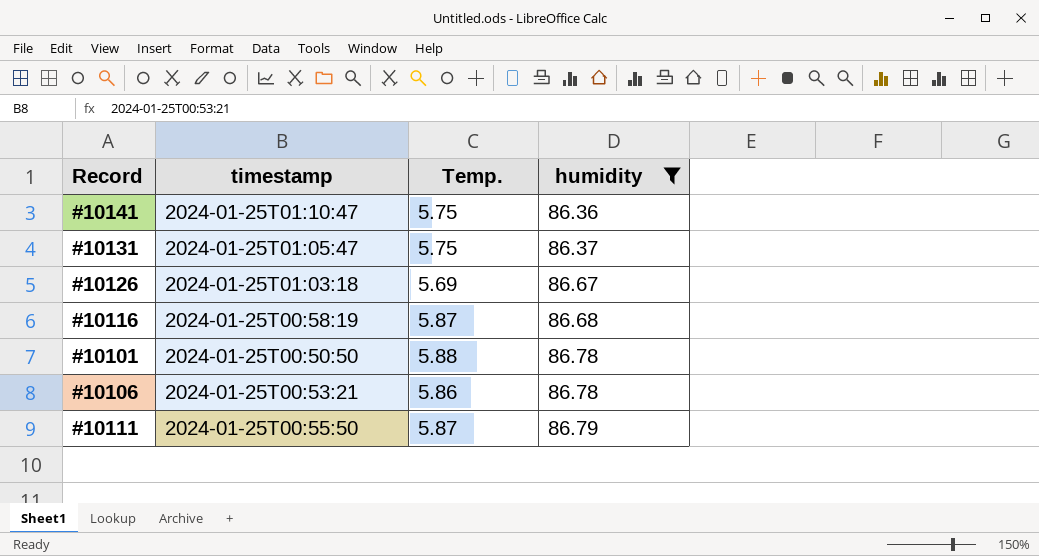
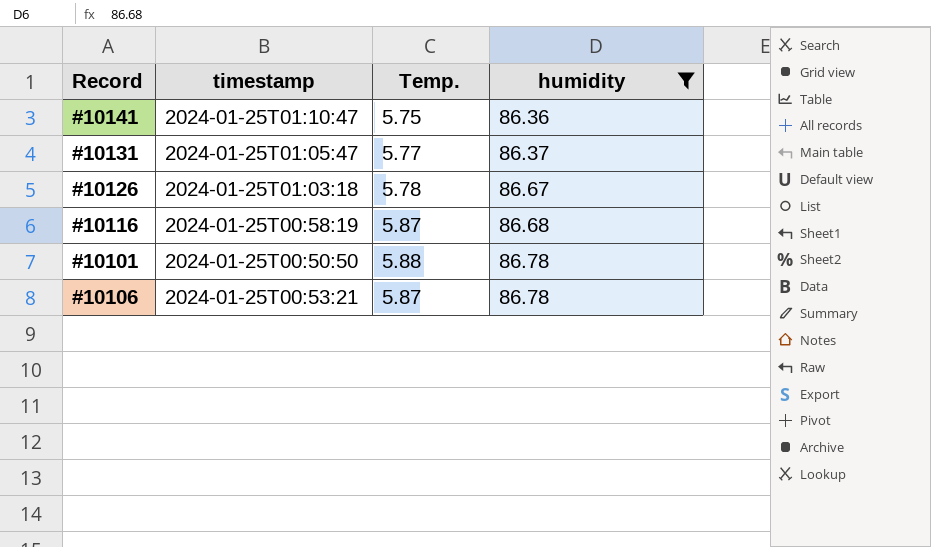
row #10111: 2024-01-25T00:55:50 | 5.87 | 86.79 -> none
#10131 | Temp.: 5.75 -> 5.77
#10126 | Temp.: 5.69 -> 5.78
#10106 | Temp.: 5.86 -> 5.87

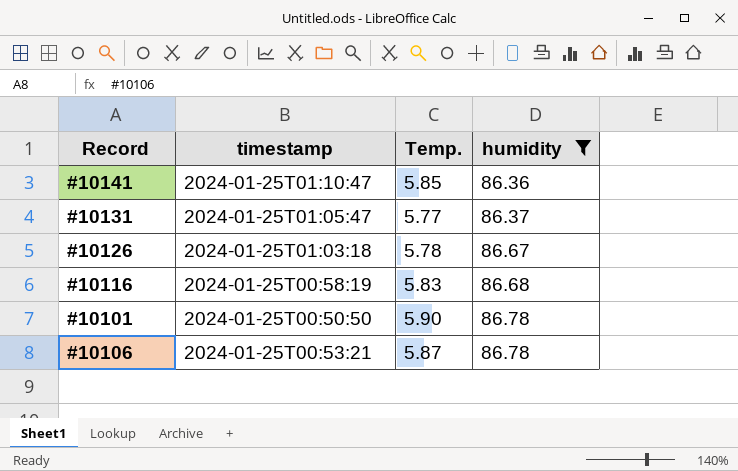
#10141 | Temp.: 5.75 -> 5.85
#10116 | Temp.: 5.87 -> 5.83
#10101 | Temp.: 5.88 -> 5.90

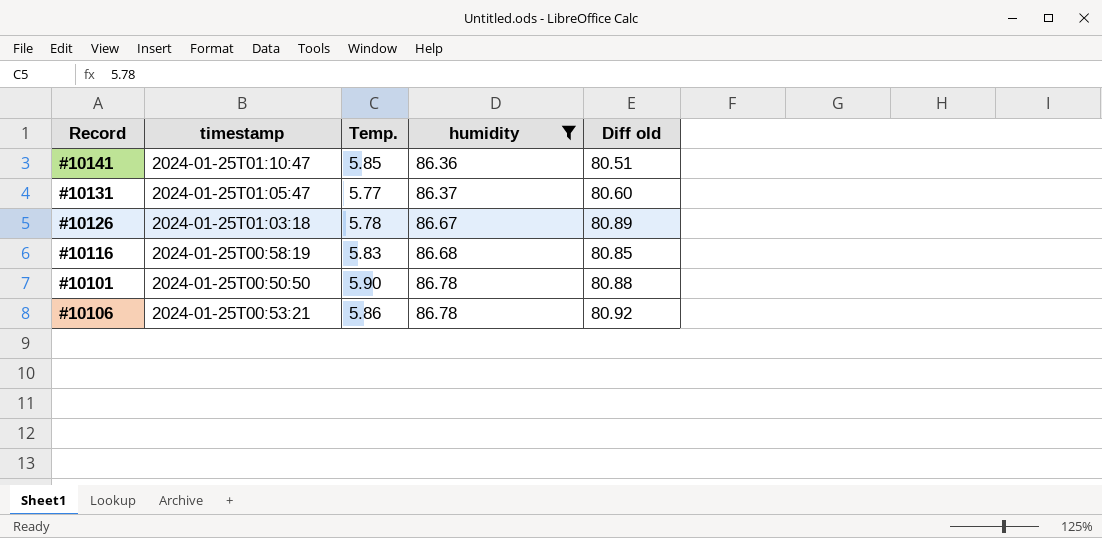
column Diff old | formula: none -> [humidity] - [Temp.]
#10106 | Temp.: 5.87 -> 5.86

